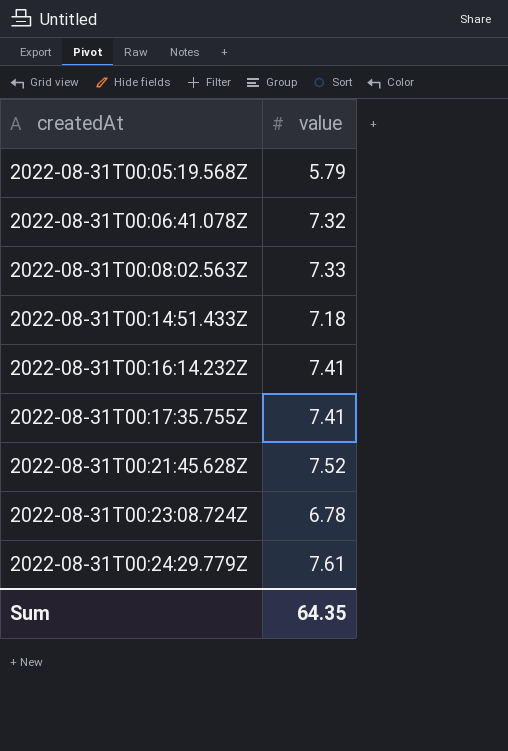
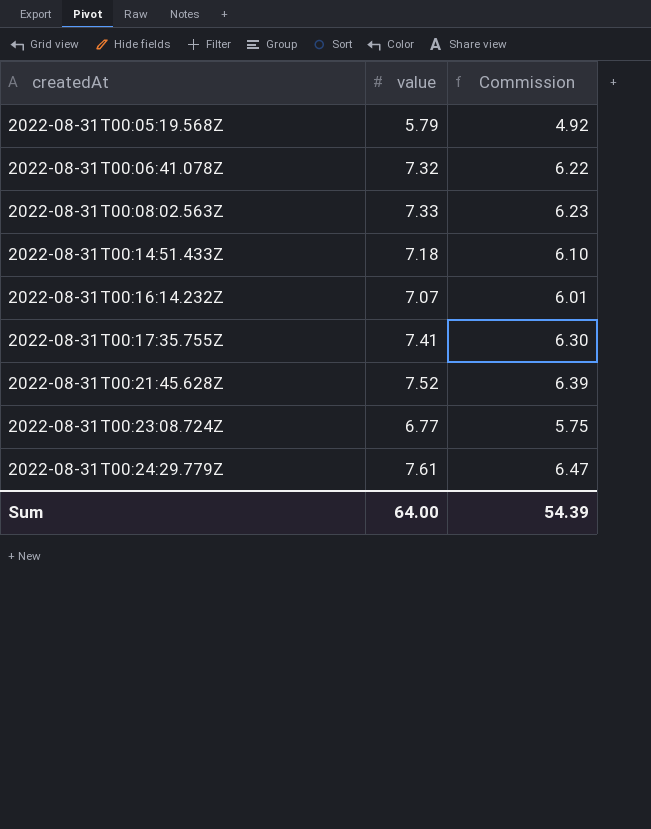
column Commission | formula: none -> [value] * 0.85
2022-08-31T00:16:14.232Z | value: 7.41 -> 7.07
2022-08-31T00:23:08.724Z | value: 6.78 -> 6.77
Sum | value: 64.35 -> 64.00

